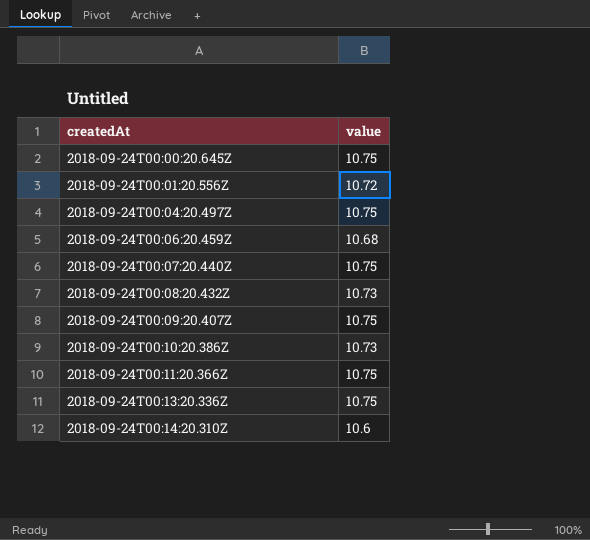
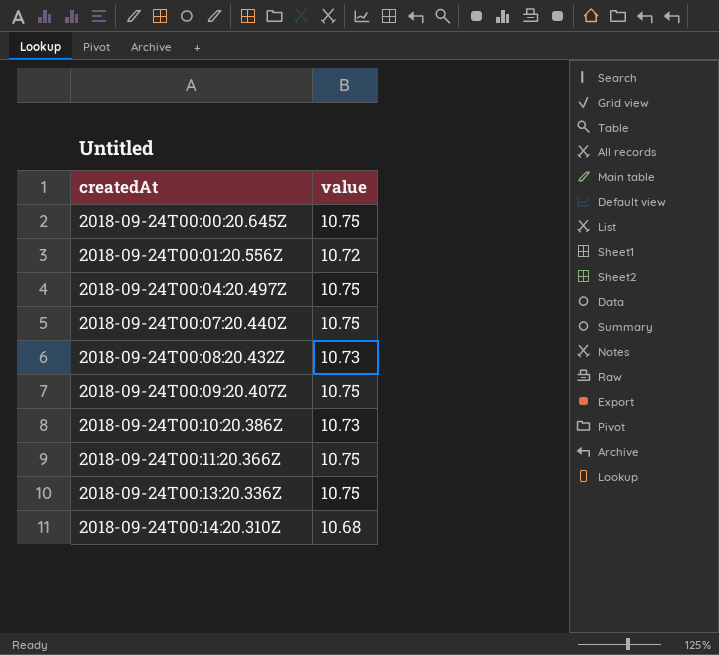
row 2018-09-24T00:06:20.459Z: 10.68 -> none
2018-09-24T00:14:20.310Z | value: 10.6 -> 10.68

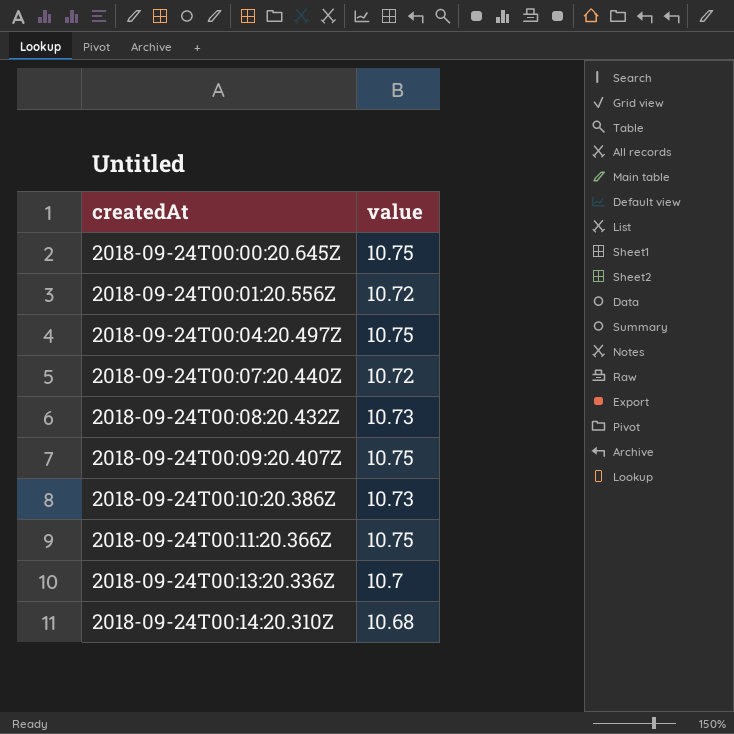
2018-09-24T00:07:20.440Z | value: 10.75 -> 10.72
2018-09-24T00:13:20.336Z | value: 10.75 -> 10.7

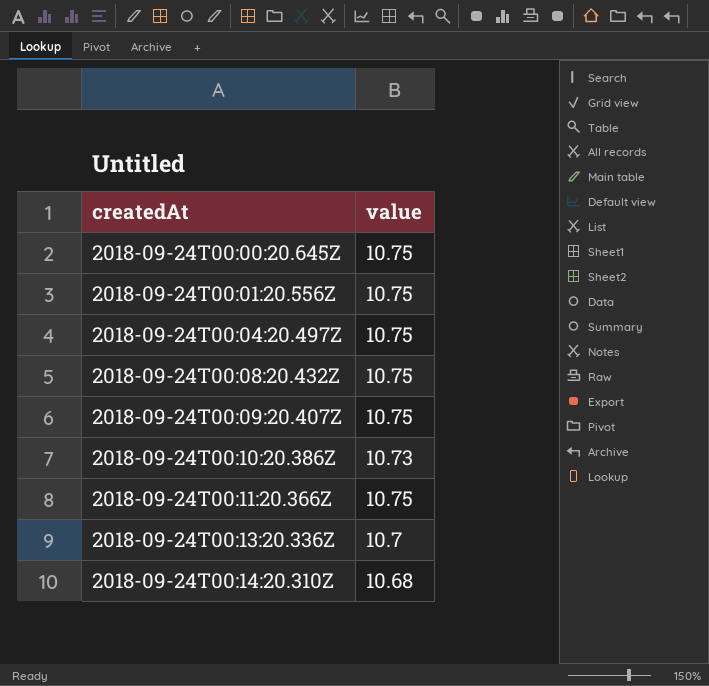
row 2018-09-24T00:07:20.440Z: 10.72 -> none
2018-09-24T00:01:20.556Z | value: 10.72 -> 10.75
2018-09-24T00:08:20.432Z | value: 10.73 -> 10.75

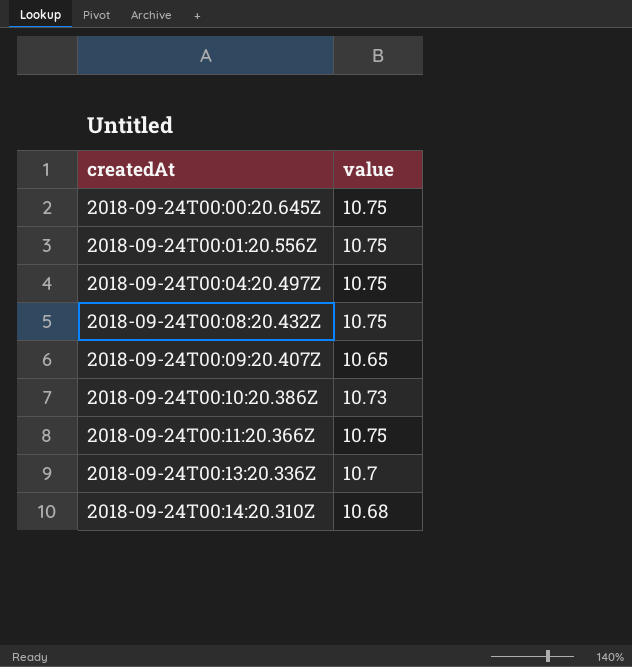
2018-09-24T00:09:20.407Z | value: 10.75 -> 10.65

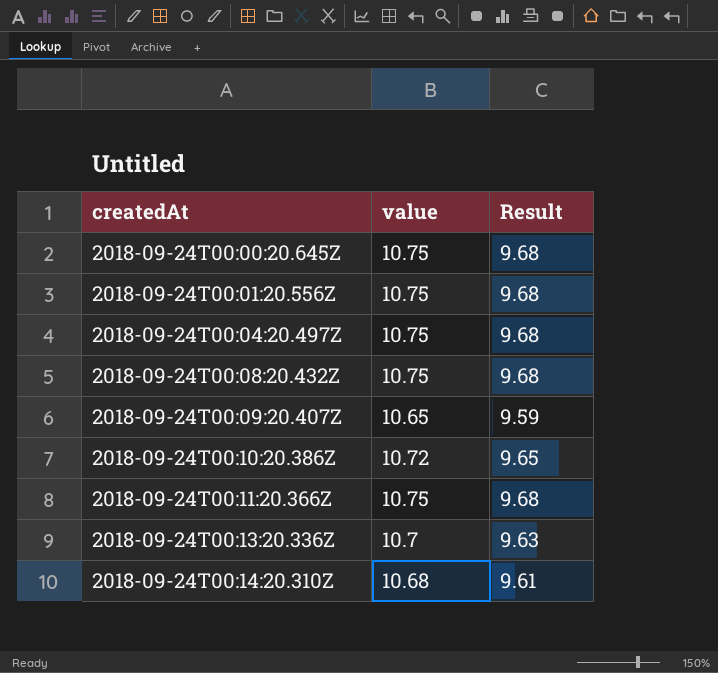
column Result | formula: none -> [value] * 0.9
2018-09-24T00:10:20.386Z | value: 10.73 -> 10.72

